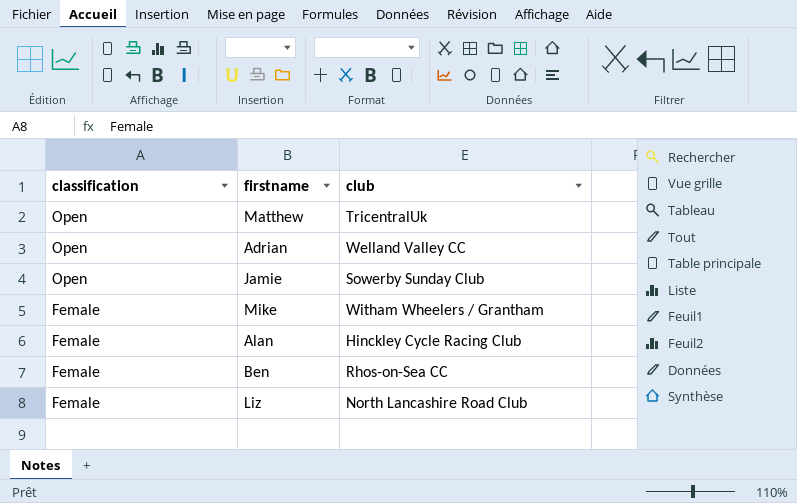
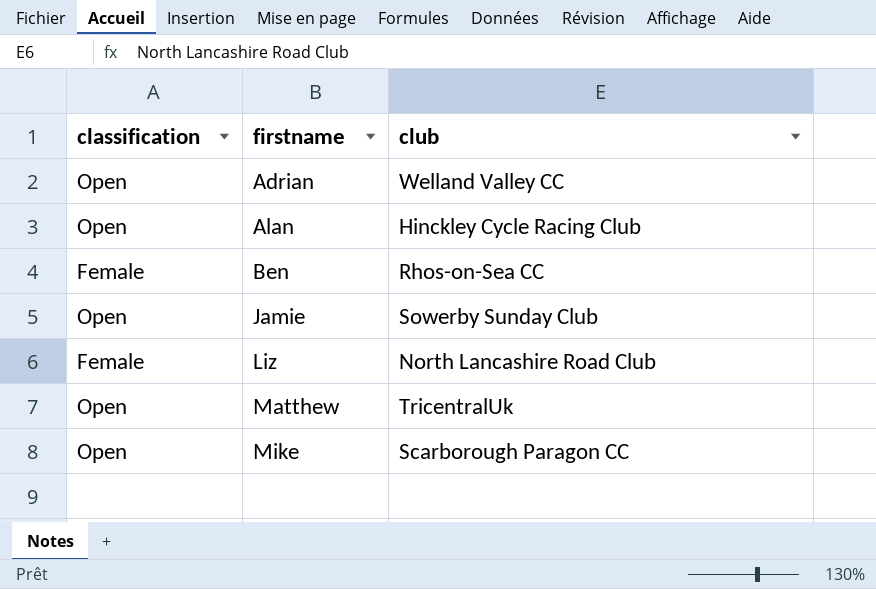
row order: classification descending -> firstname ascending
Alan | classification: Female -> Open
Mike | classification: Female -> Open
Mike | club: Witham Wheelers / Grantham -> Scarborough Paragon CC

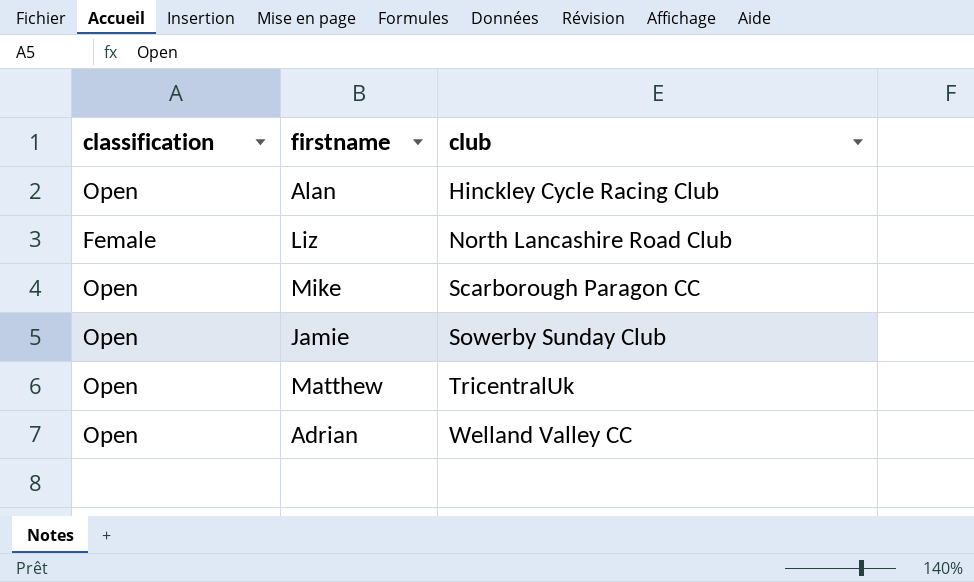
row order: firstname ascending -> club ascending
row Ben: Female | Rhos-on-Sea CC -> none

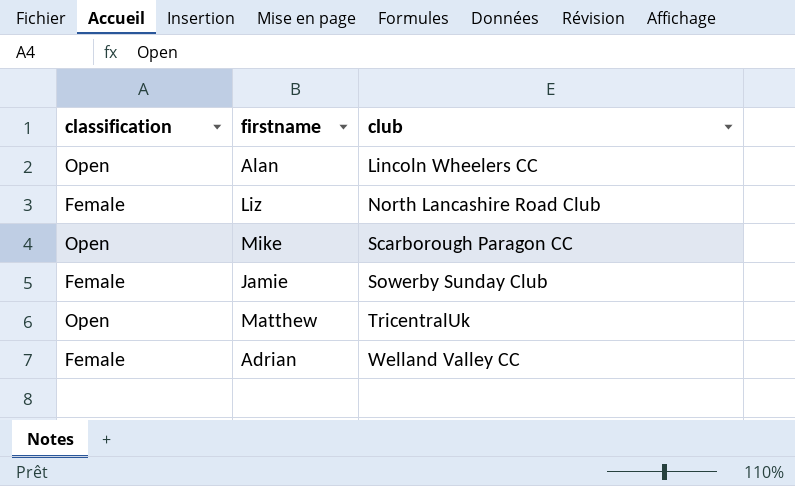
Alan | club: Hinckley Cycle Racing Club -> Lincoln Wheelers CC
Jamie | classification: Open -> Female
Adrian | classification: Open -> Female

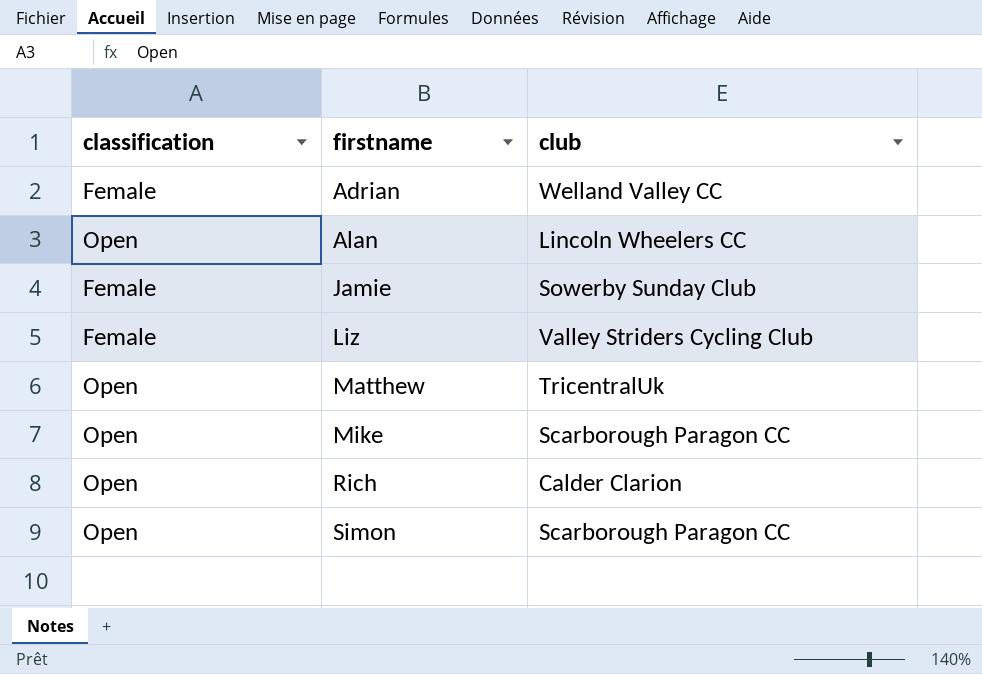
row order: club ascending -> firstname ascending
Liz | club: North Lancashire Road Club -> Valley Striders Cycling Club
row Rich: none -> Open | Calder Clarion
row Simon: none -> Open | Scarborough Paragon CC

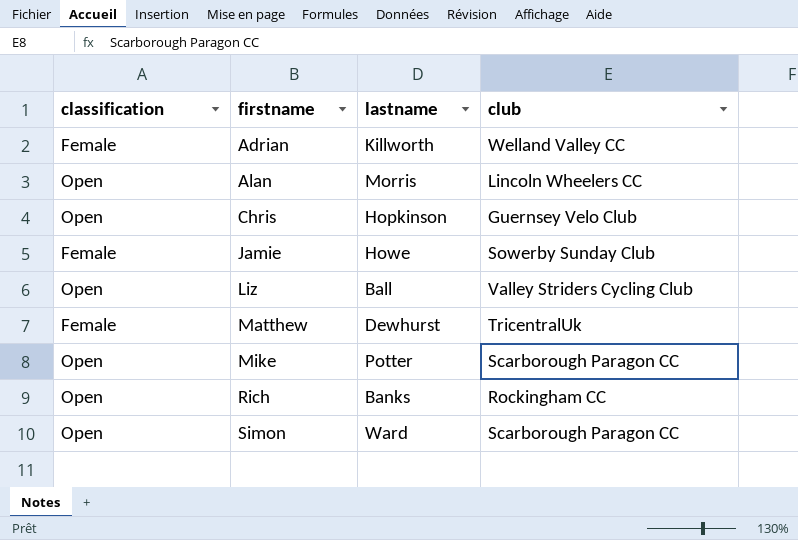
column lastname | position: none -> 3
row Chris: none -> Open | Hopkinson | Guernsey Velo Club
Liz | classification: Female -> Open
Matthew | classification: Open -> Female
Rich | club: Calder Clarion -> Rockingham CC

